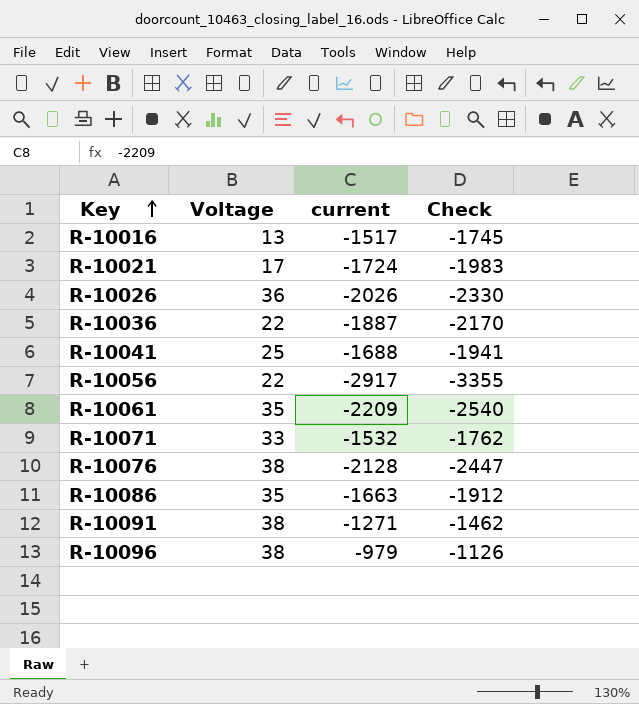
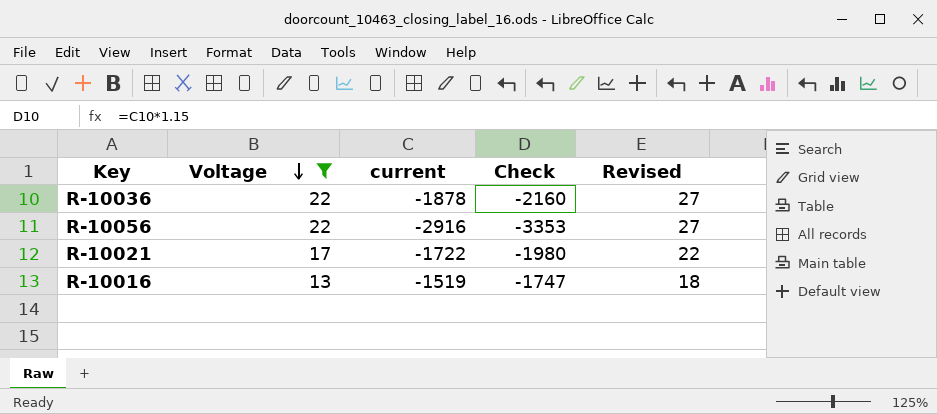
filter: none -> Voltage <= 22
row order: Key ascending -> Voltage descending
column Revised | formula: none -> [Voltage] + 5
R-10036 | current: -1887 -> -1878
R-10036 | Check: -2170 -> -2160
R-10056 | current: -2917 -> -2916
R-10056 | Check: -3355 -> -3353
R-10021 | current: -1724 -> -1722
R-10021 | Check: -1983 -> -1980
R-10016 | current: -1517 -> -1519
R-10016 | Check: -1745 -> -1747

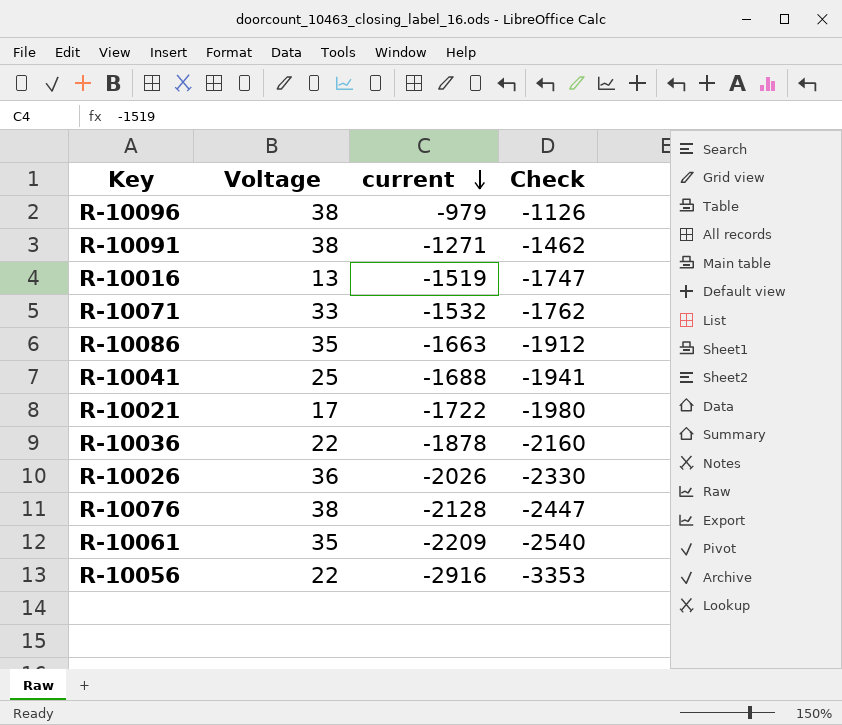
filter: Voltage <= 22 -> none
row order: Voltage descending -> current descending
column Revised | formula: [Voltage] + 5 -> none

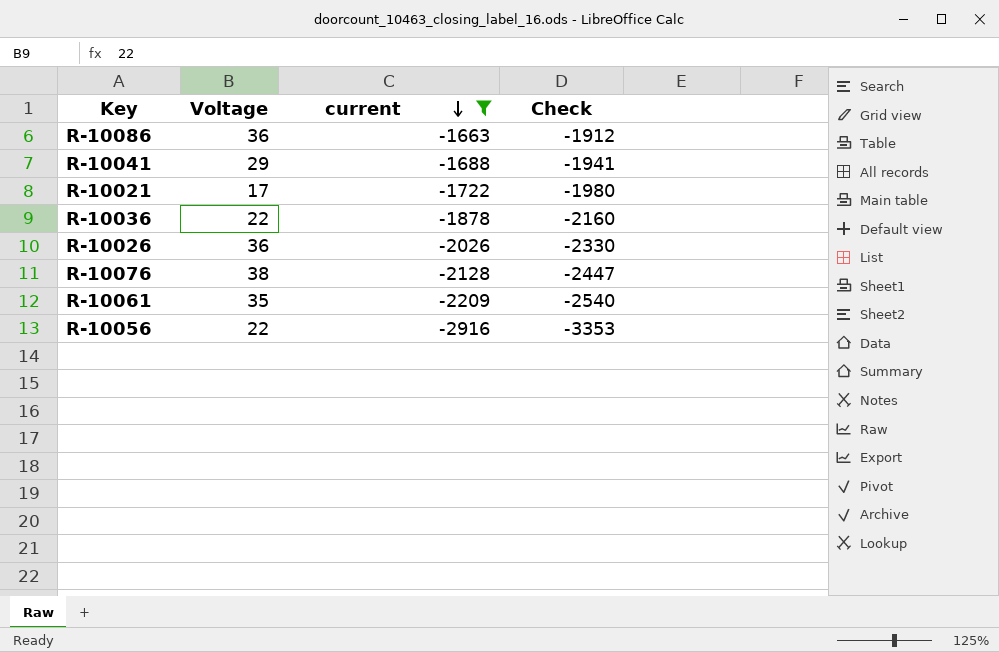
filter: none -> current <= -1663
R-10086 | Voltage: 35 -> 36
R-10041 | Voltage: 25 -> 29

